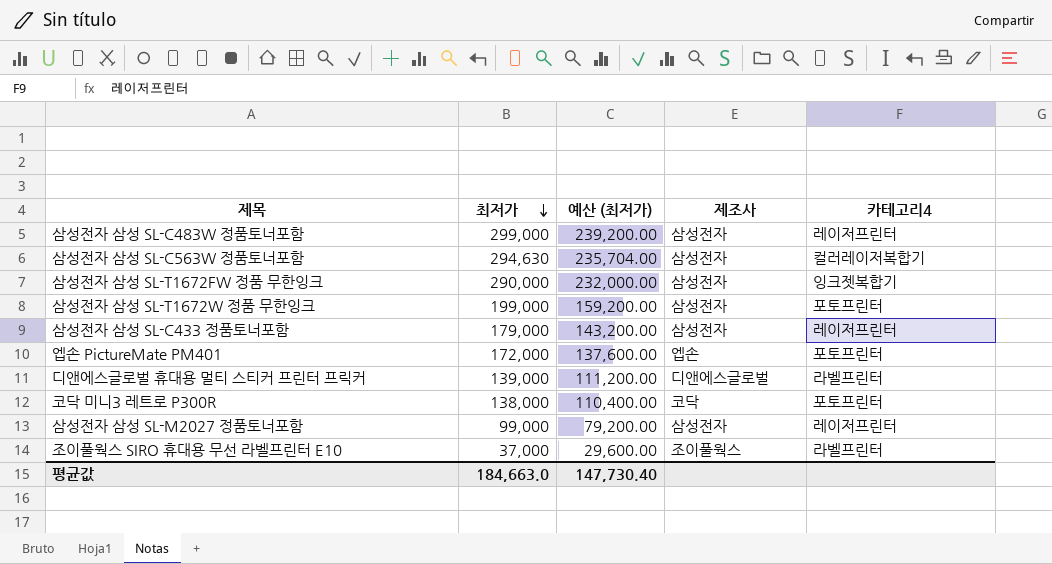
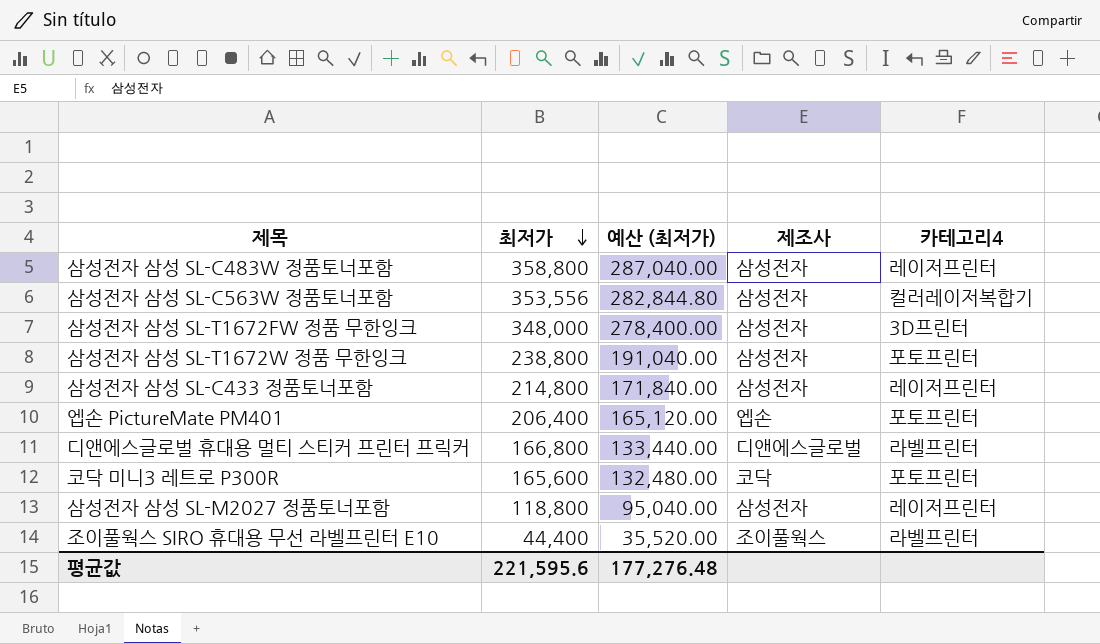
삼성전자 삼성 SL-C483W 정품토너포함 | 최저가: 299,000 -> 358,800
삼성전자 삼성 SL-C483W 정품토너포함 | 예산 (최저가): 239,200.00 -> 287,040.00
삼성전자 삼성 SL-C563W 정품토너포함 | 최저가: 294,630 -> 353,556
삼성전자 삼성 SL-C563W 정품토너포함 | 예산 (최저가): 235,704.00 -> 282,844.80
삼성전자 삼성 SL-T1672FW 정품 무한잉크 | 최저가: 290,000 -> 348,000
삼성전자 삼성 SL-T1672FW 정품 무한잉크 | 예산 (최저가): 232,000.00 -> 278,400.00
삼성전자 삼성 SL-T1672FW 정품 무한잉크 | 카테고리4: 잉크젯복합기 -> 3D프린터
삼성전자 삼성 SL-T1672W 정품 무한잉크 | 최저가: 199,000 -> 238,800
삼성전자 삼성 SL-T1672W 정품 무한잉크 | 예산 (최저가): 159,200.00 -> 191,040.00
삼성전자 삼성 SL-C433 정품토너포함 | 최저가: 179,000 -> 214,800
삼성전자 삼성 SL-C433 정품토너포함 | 예산 (최저가): 143,200.00 -> 171,840.00
엡손 PictureMate PM401 | 최저가: 172,000 -> 206,400
엡손 PictureMate PM401 | 예산 (최저가): 137,600.00 -> 165,120.00
디앤에스글로벌 휴대용 멀티 스티커 프린터 프릭커 | 최저가: 139,000 -> 166,800
디앤에스글로벌 휴대용 멀티 스티커 프린터 프릭커 | 예산 (최저가): 111,200.00 -> 133,440.00
코닥 미니3 레트로 P300R | 최저가: 138,000 -> 165,600
코닥 미니3 레트로 P300R | 예산 (최저가): 110,400.00 -> 132,480.00
삼성전자 삼성 SL-M2027 정품토너포함 | 최저가: 99,000 -> 118,800
삼성전자 삼성 SL-M2027 정품토너포함 | 예산 (최저가): 79,200.00 -> 95,040.00
조이풀웍스 SIRO 휴대용 무선 라벨프린터 E10 | 최저가: 37,000 -> 44,400
조이풀웍스 SIRO 휴대용 무선 라벨프린터 E10 | 예산 (최저가): 29,600.00 -> 35,520.00
평균값 | 최저가: 184,663.0 -> 221,595.6
평균값 | 예산 (최저가): 147,730.40 -> 177,276.48

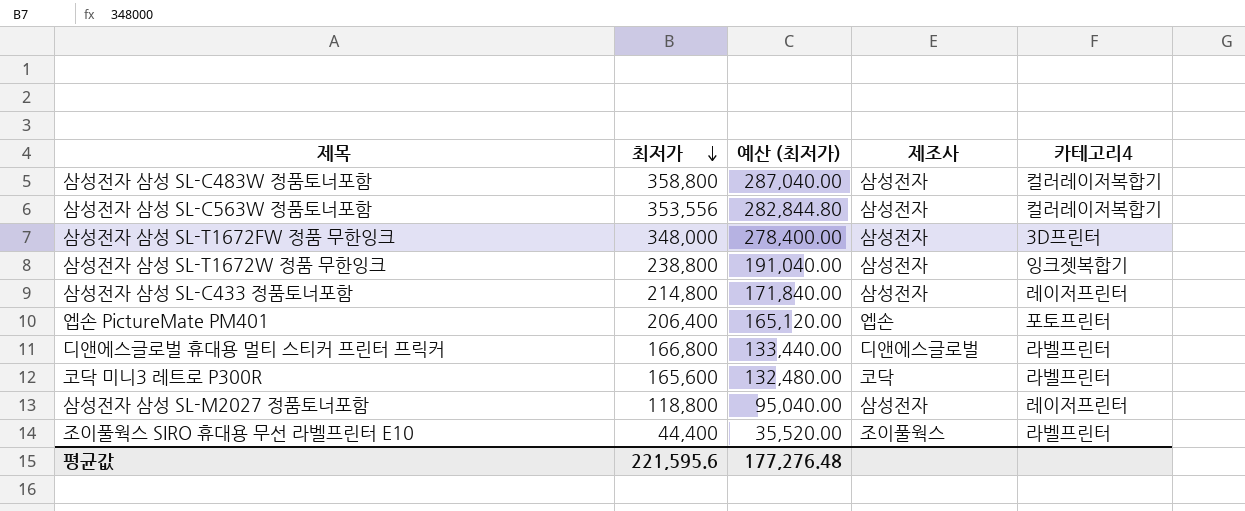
삼성전자 삼성 SL-C483W 정품토너포함 | 카테고리4: 레이저프린터 -> 컬러레이저복합기
삼성전자 삼성 SL-T1672W 정품 무한잉크 | 카테고리4: 포토프린터 -> 잉크젯복합기
코닥 미니3 레트로 P300R | 카테고리4: 포토프린터 -> 라벨프린터

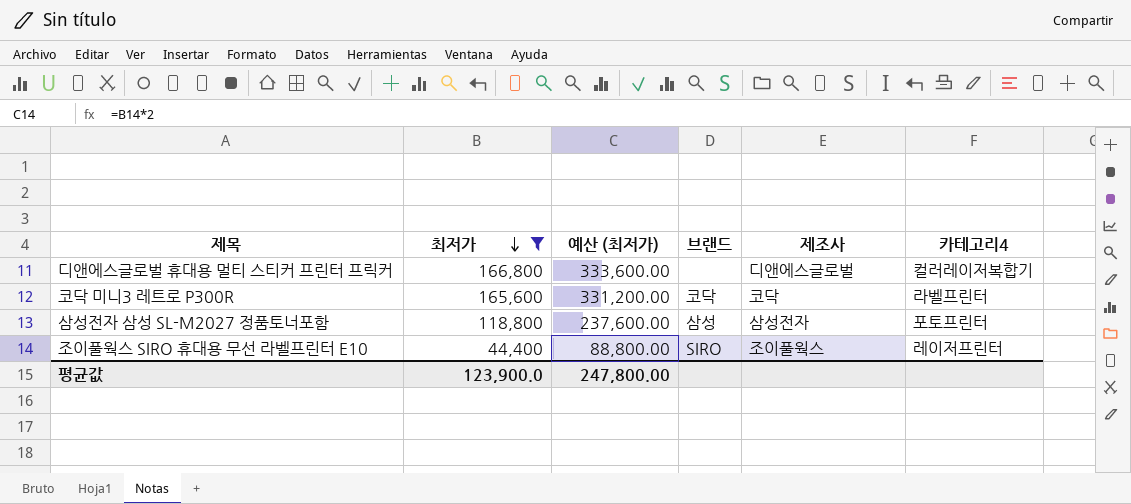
filter: none -> 최저가 <= 166,800
column 예산 (최저가) | formula: [최저가] * 0.8 -> [최저가] * 2
column 브랜드 | position: none -> 4
디앤에스글로벌 휴대용 멀티 스티커 프린터 프릭커 | 카테고리4: 라벨프린터 -> 컬러레이저복합기
삼성전자 삼성 SL-M2027 정품토너포함 | 카테고리4: 레이저프린터 -> 포토프린터
조이풀웍스 SIRO 휴대용 무선 라벨프린터 E10 | 카테고리4: 라벨프린터 -> 레이저프린터
평균값 | 최저가: 221,595.6 -> 123,900.0
평균값 | 예산 (최저가): 177,276.48 -> 247,800.00

